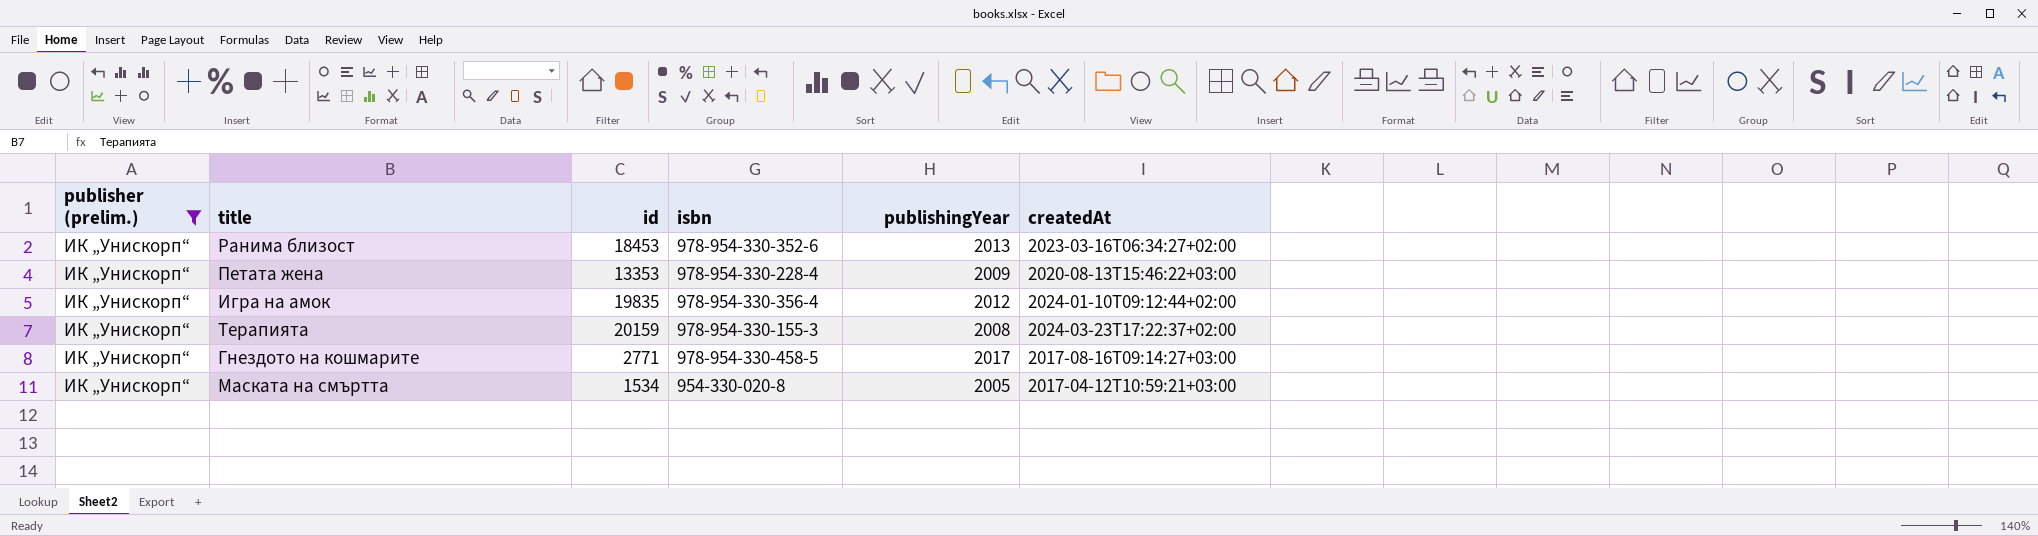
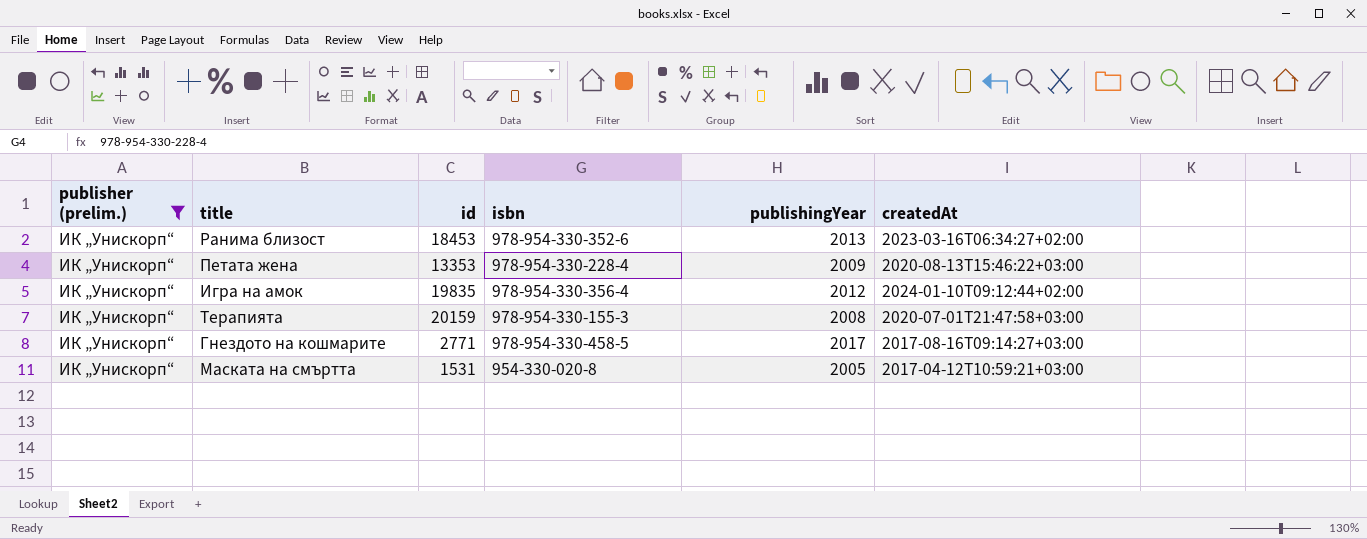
Терапията | createdAt: 2024-03-23T17:22:37+02:00 -> 2020-07-01T21:47:58+03:00
Маската на смъртта | id: 1534 -> 1531

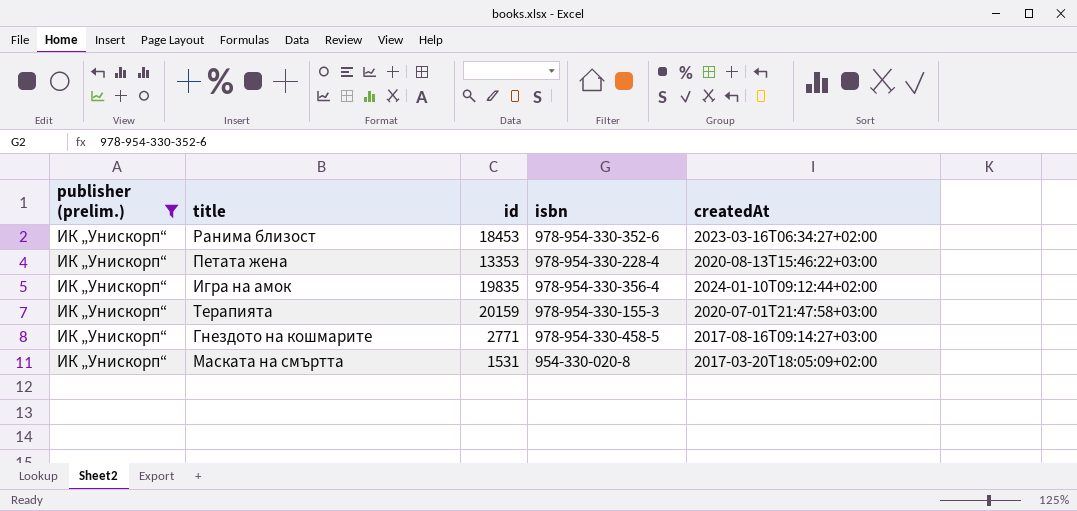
column publishingYear | position: 5 -> none
Маската на смъртта | createdAt: 2017-04-12T10:59:21+03:00 -> 2017-03-20T18:05:09+02:00

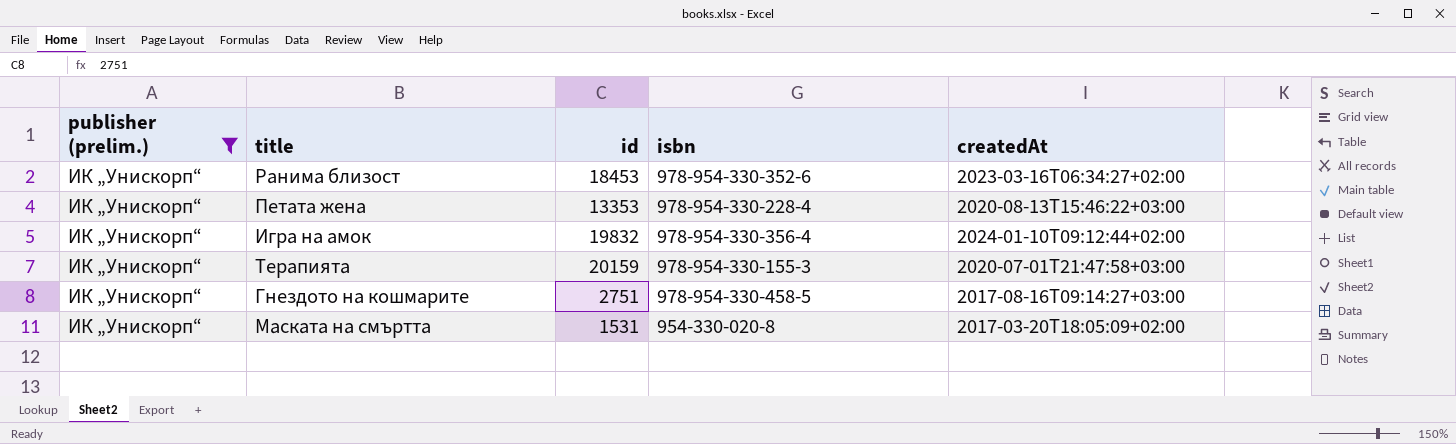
Игра на амок | id: 19835 -> 19832
Гнездото на кошмарите | id: 2771 -> 2751

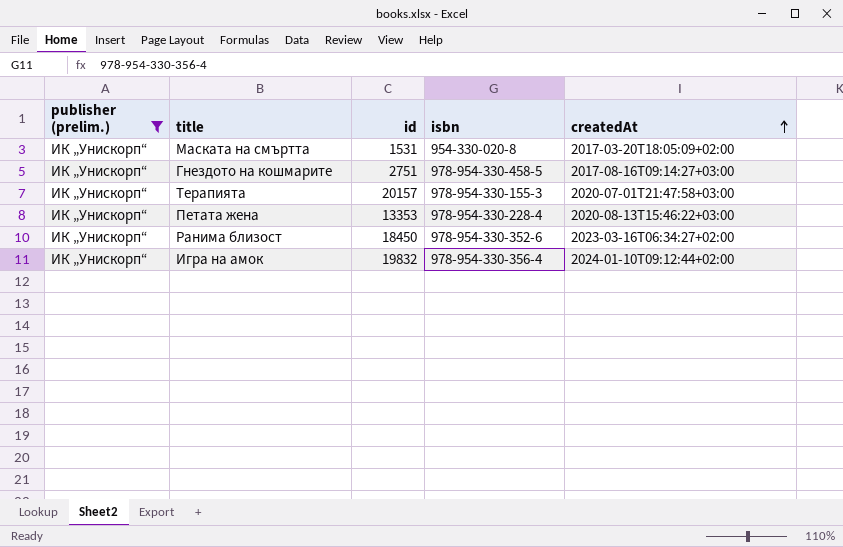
row order: none -> createdAt ascending
Терапията | id: 20159 -> 20157
Ранима близост | id: 18453 -> 18450

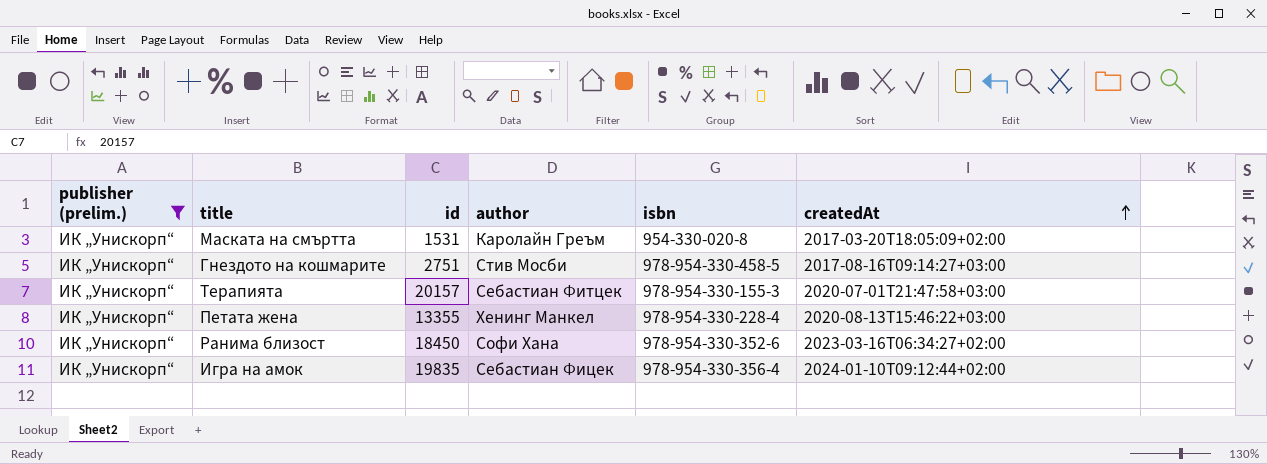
column author | position: none -> 4
Петата жена | id: 13353 -> 13355
Игра на амок | id: 19832 -> 19835

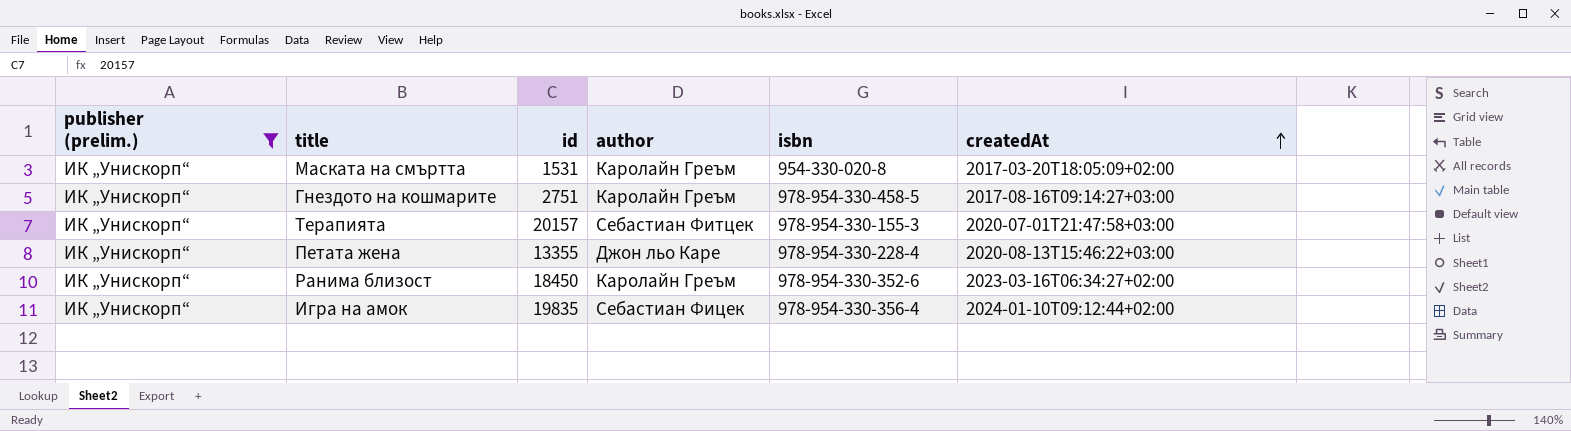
Гнездото на кошмарите | author: Стив Мосби -> Каролайн Греъм
Петата жена | author: Хенинг Манкел -> Джон льо Каре
Ранима близост | author: Софи Хана -> Каролайн Греъм

